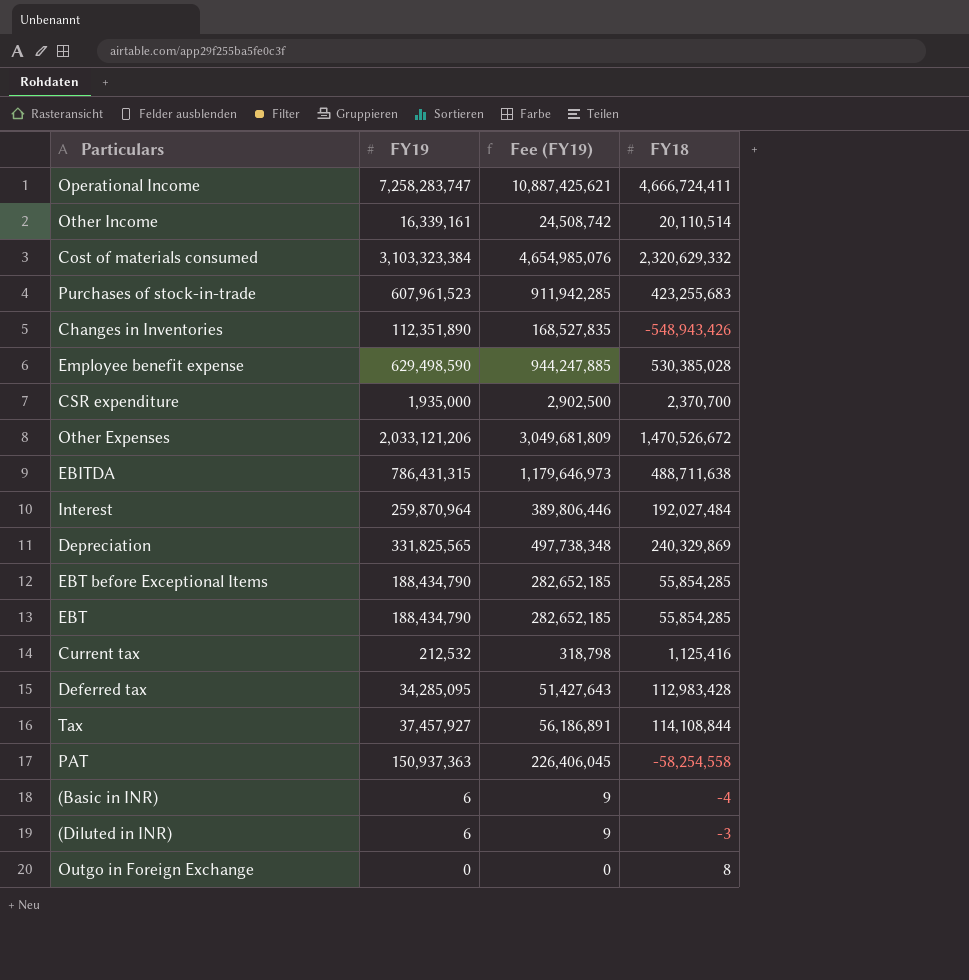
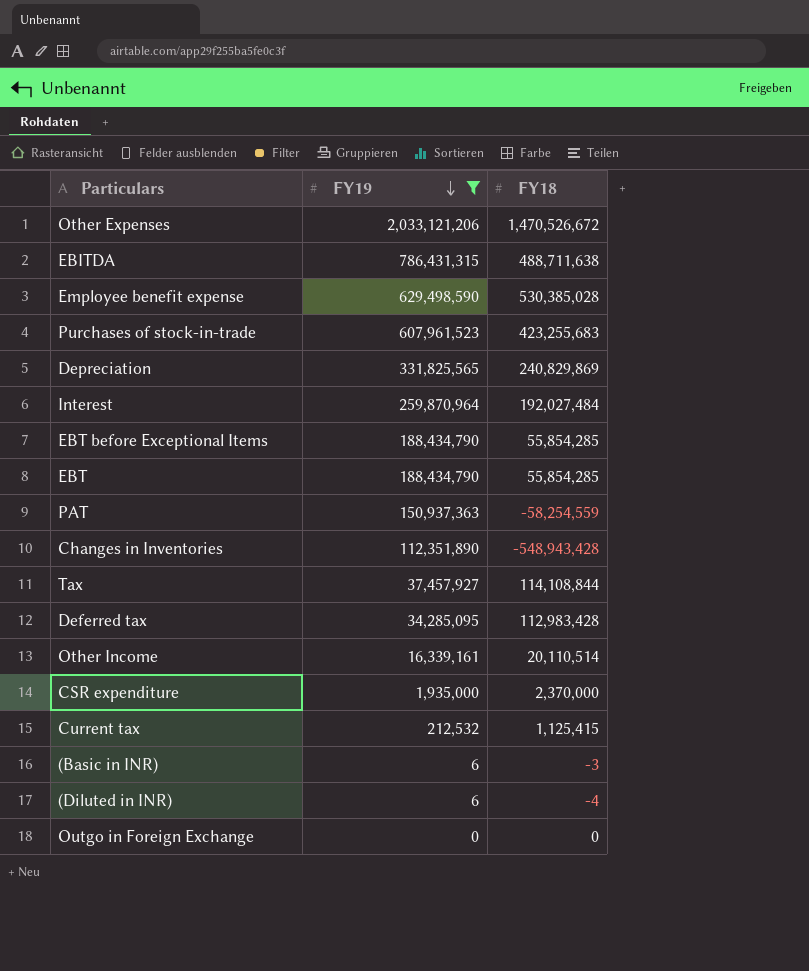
filter: none -> FY19 <= 2,033,121,206
row order: none -> FY19 descending
column Fee (FY19) | formula: [FY19] * 1.5 -> none
Depreciation | FY18: 240,329,869 -> 240,829,869
PAT | FY18: -58,254,558 -> -58,254,559
Changes in Inventories | FY18: -548,943,426 -> -548,943,428
CSR expenditure | FY18: 2,370,700 -> 2,370,000
Current tax | FY18: 1,125,416 -> 1,125,415
(Basic in INR) | FY18: -4 -> -3
(Diluted in INR) | FY18: -3 -> -4
Outgo in Foreign Exchange | FY18: 8 -> 0

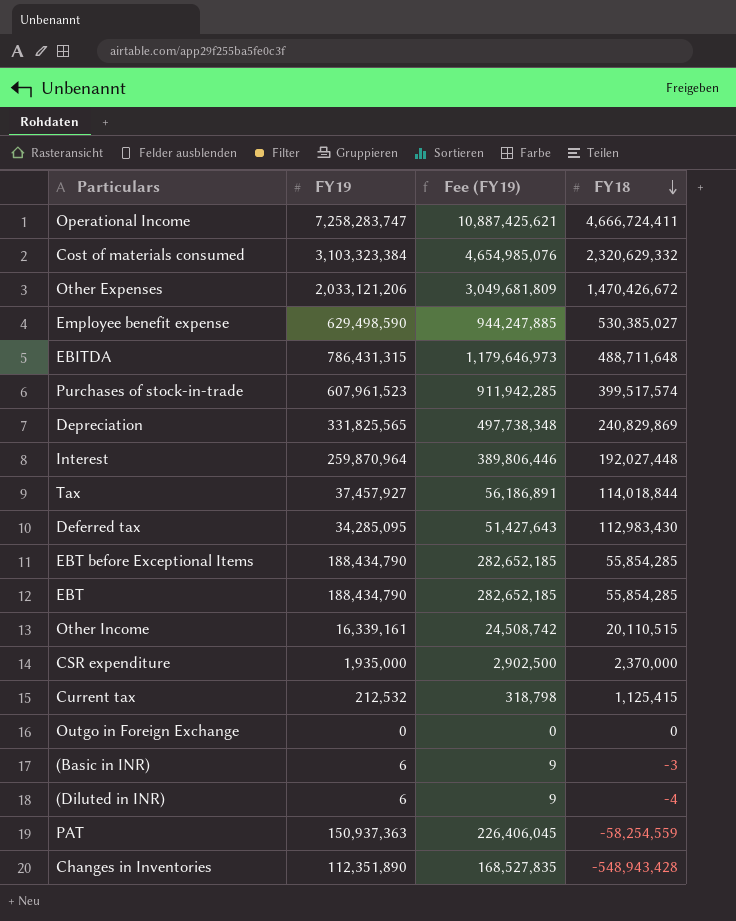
filter: FY19 <= 2,033,121,206 -> none
row order: FY19 descending -> FY18 descending
column Fee (FY19) | formula: none -> [FY19] * 1.5
Other Expenses | FY18: 1,470,526,672 -> 1,470,426,672
Employee benefit expense | FY18: 530,385,028 -> 530,385,027
EBITDA | FY18: 488,711,638 -> 488,711,648
Purchases of stock-in-trade | FY18: 423,255,683 -> 399,517,574
Interest | FY18: 192,027,484 -> 192,027,448
Tax | FY18: 114,108,844 -> 114,018,844
Deferred tax | FY18: 112,983,428 -> 112,983,430
Other Income | FY18: 20,110,514 -> 20,110,515

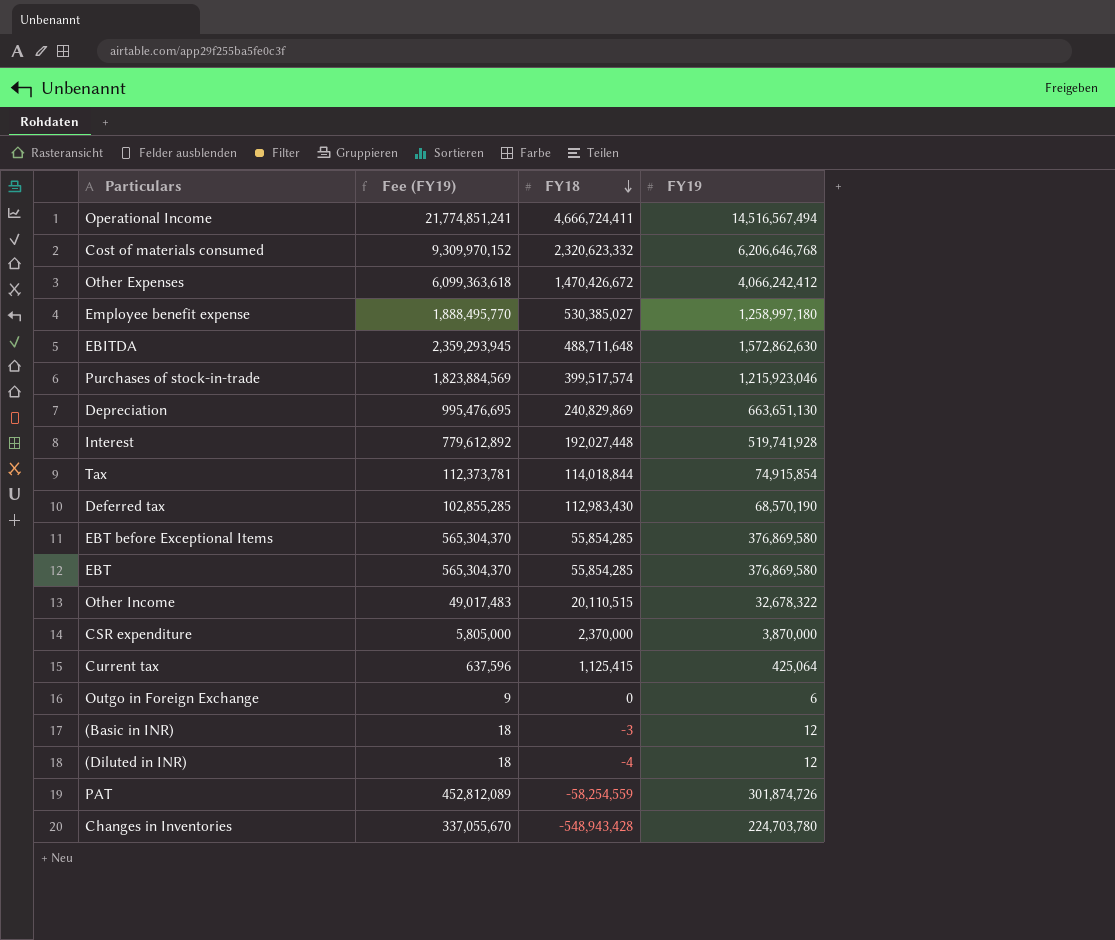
column FY19 | position: 2 -> 4
Operational Income | Fee (FY19): 10,887,425,621 -> 21,774,851,241
Operational Income | FY19: 7,258,283,747 -> 14,516,567,494
Cost of materials consumed | Fee (FY19): 4,654,985,076 -> 9,309,970,152
Cost of materials consumed | FY18: 2,320,629,332 -> 2,320,623,332
Cost of materials consumed | FY19: 3,103,323,384 -> 6,206,646,768
Other Expenses | Fee (FY19): 3,049,681,809 -> 6,099,363,618
Other Expenses | FY19: 2,033,121,206 -> 4,066,242,412
Employee benefit expense | Fee (FY19): 944,247,885 -> 1,888,495,770
Employee benefit expense | FY19: 629,498,590 -> 1,258,997,180
EBITDA | Fee (FY19): 1,179,646,973 -> 2,359,293,945
EBITDA | FY19: 786,431,315 -> 1,572,862,630
Purchases of stock-in-trade | Fee (FY19): 911,942,285 -> 1,823,884,569
Purchases of stock-in-trade | FY19: 607,961,523 -> 1,215,923,046
Depreciation | Fee (FY19): 497,738,348 -> 995,476,695
Depreciation | FY19: 331,825,565 -> 663,651,130
Interest | Fee (FY19): 389,806,446 -> 779,612,892
Interest | FY19: 259,870,964 -> 519,741,928
Tax | Fee (FY19): 56,186,891 -> 112,373,781
Tax | FY19: 37,457,927 -> 74,915,854
Deferred tax | Fee (FY19): 51,427,643 -> 102,855,285
Deferred tax | FY19: 34,285,095 -> 68,570,190
EBT before Exceptional Items | Fee (FY19): 282,652,185 -> 565,304,370
EBT before Exceptional Items | FY19: 188,434,790 -> 376,869,580
EBT | Fee (FY19): 282,652,185 -> 565,304,370
EBT | FY19: 188,434,790 -> 376,869,580
Other Income | Fee (FY19): 24,508,742 -> 49,017,483
Other Income | FY19: 16,339,161 -> 32,678,322
CSR expenditure | Fee (FY19): 2,902,500 -> 5,805,000
CSR expenditure | FY19: 1,935,000 -> 3,870,000
Current tax | Fee (FY19): 318,798 -> 637,596
Current tax | FY19: 212,532 -> 425,064
Outgo in Foreign Exchange | Fee (FY19): 0 -> 9
Outgo in Foreign Exchange | FY19: 0 -> 6
(Basic in INR) | Fee (FY19): 9 -> 18
(Basic in INR) | FY19: 6 -> 12
(Diluted in INR) | Fee (FY19): 9 -> 18
(Diluted in INR) | FY19: 6 -> 12
PAT | Fee (FY19): 226,406,045 -> 452,812,089
PAT | FY19: 150,937,363 -> 301,874,726
Changes in Inventories | Fee (FY19): 168,527,835 -> 337,055,670
Changes in Inventories | FY19: 112,351,890 -> 224,703,780

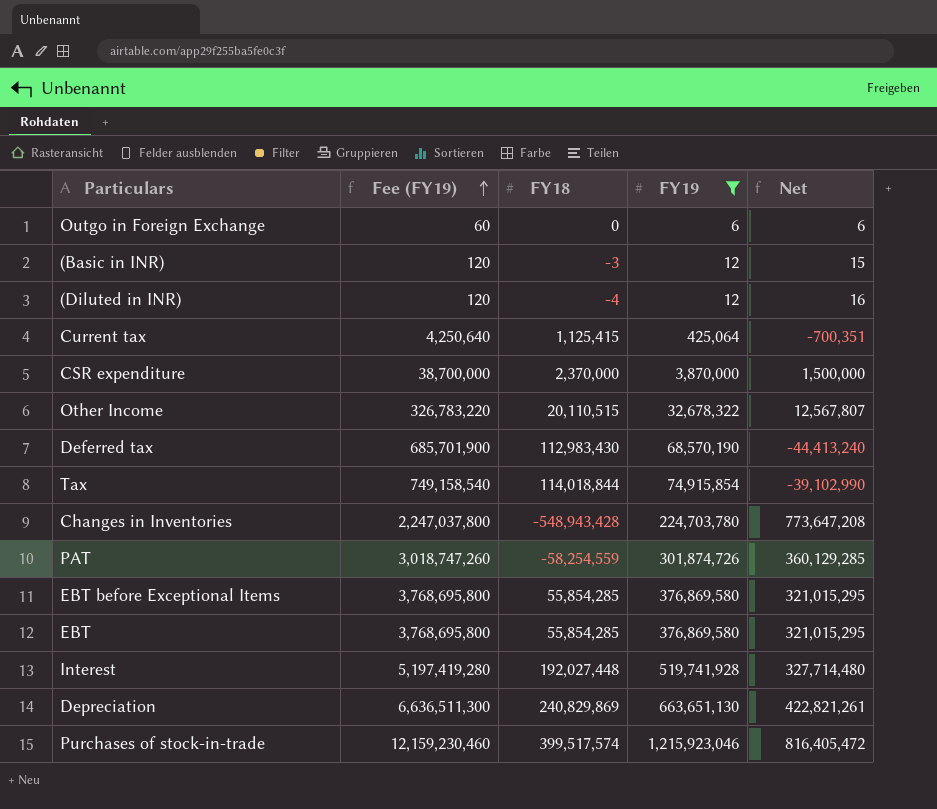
filter: none -> FY19 <= 1,215,923,046
row order: FY18 descending -> Fee (FY19) ascending
column Fee (FY19) | formula: [FY19] * 1.5 -> [FY19] * 10
column Net | formula: none -> [FY19] - [FY18]

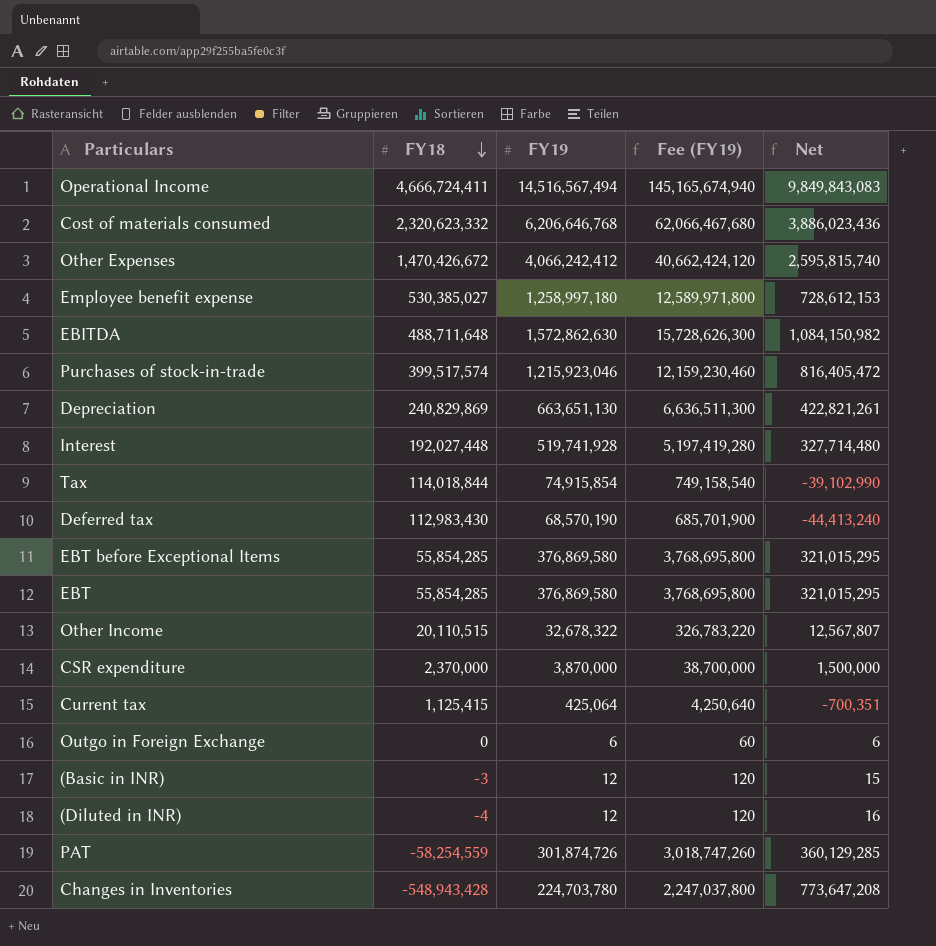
filter: FY19 <= 1,215,923,046 -> none
row order: Fee (FY19) ascending -> FY18 descending
column Fee (FY19) | position: 2 -> 4

